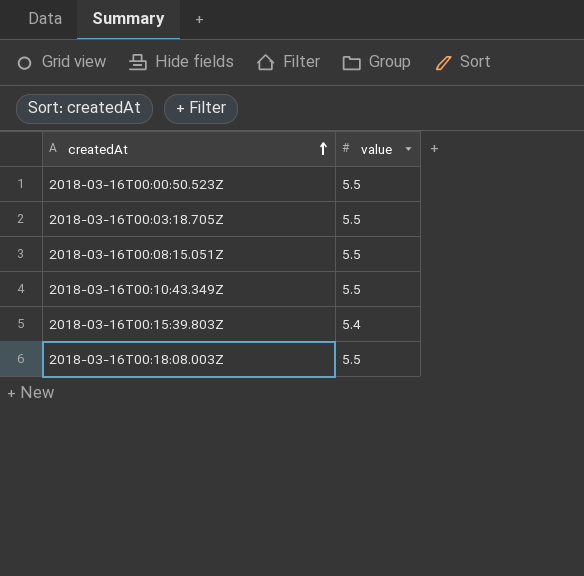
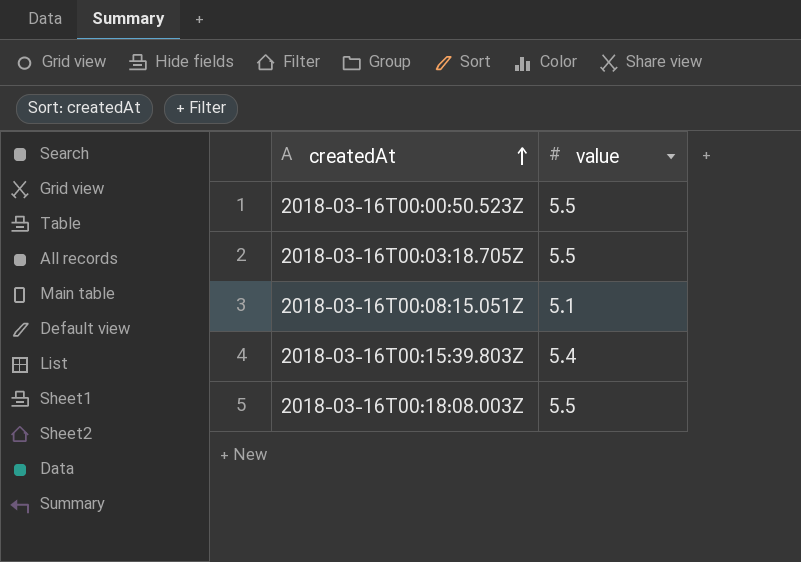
row 2018-03-16T00:10:43.349Z: 5.5 -> none
2018-03-16T00:08:15.051Z | value: 5.5 -> 5.1

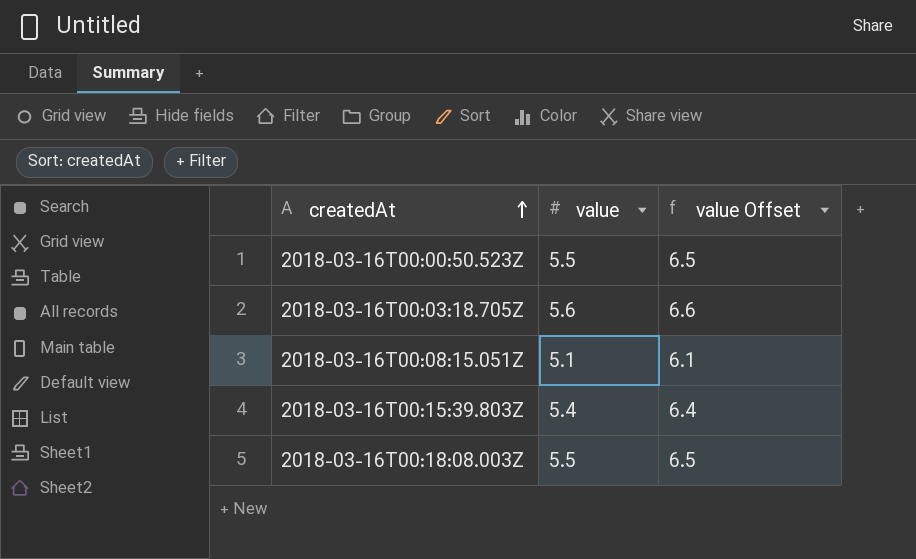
column value Offset | formula: none -> [value] + 1
2018-03-16T00:03:18.705Z | value: 5.5 -> 5.6

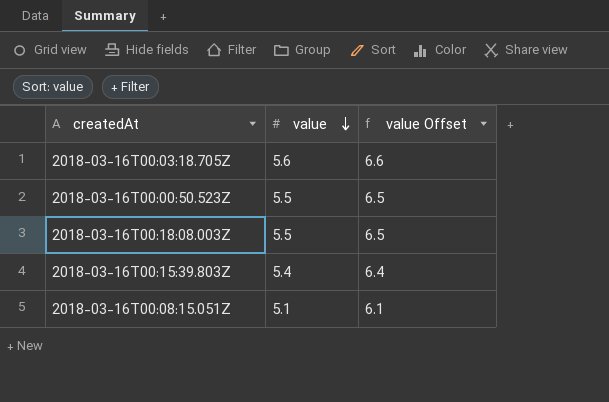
row order: createdAt ascending -> value descending

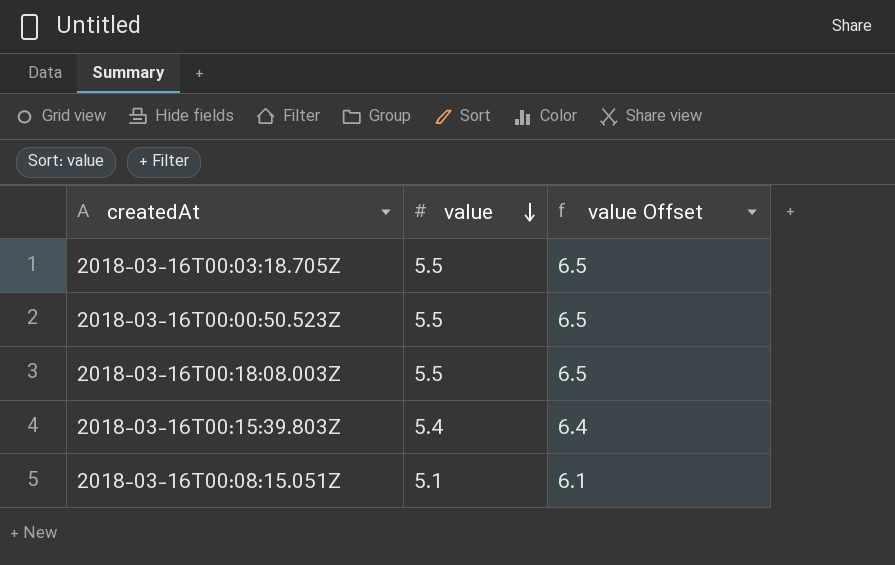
2018-03-16T00:03:18.705Z | value: 5.6 -> 5.5
2018-03-16T00:03:18.705Z | value Offset: 6.6 -> 6.5

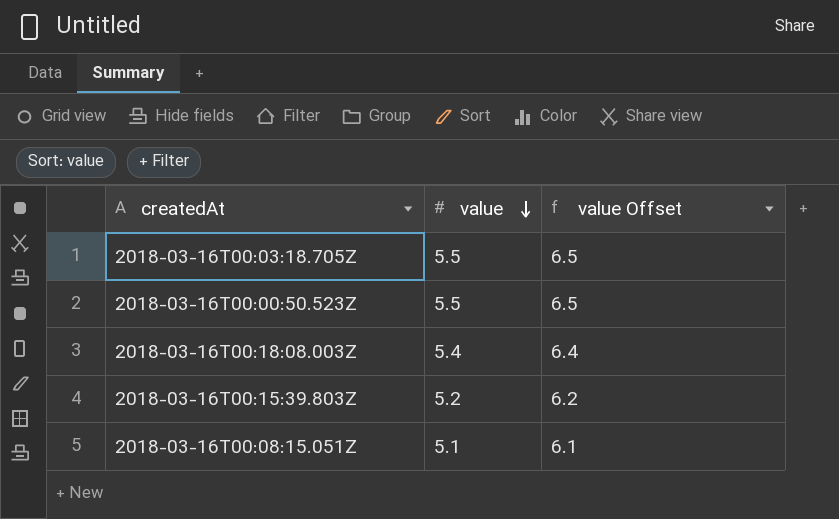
2018-03-16T00:18:08.003Z | value: 5.5 -> 5.4
2018-03-16T00:18:08.003Z | value Offset: 6.5 -> 6.4
2018-03-16T00:15:39.803Z | value: 5.4 -> 5.2
2018-03-16T00:15:39.803Z | value Offset: 6.4 -> 6.2

